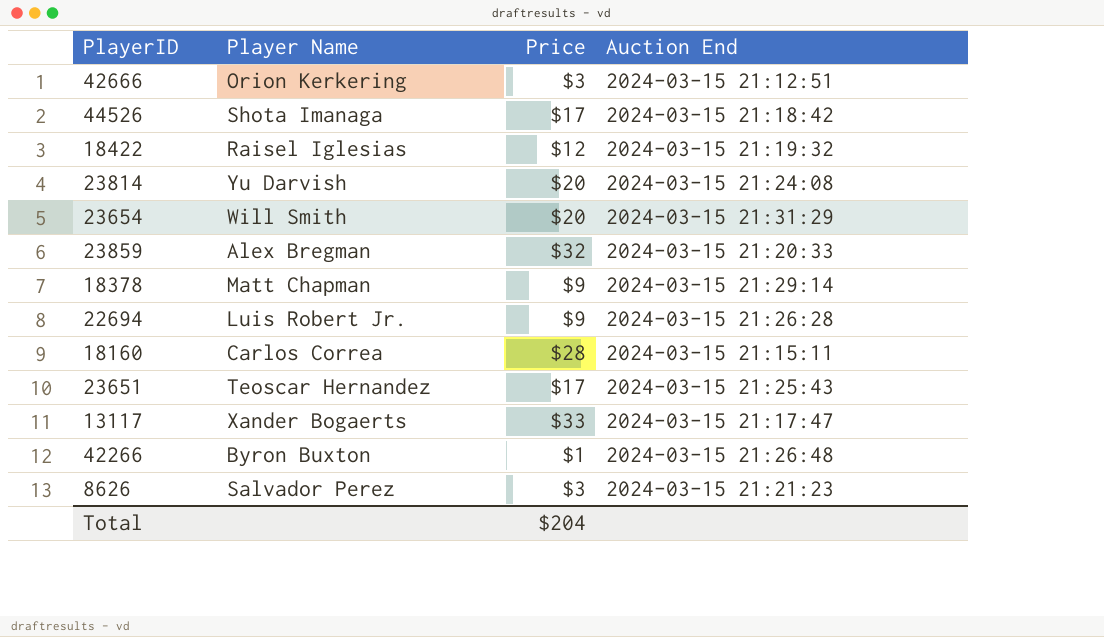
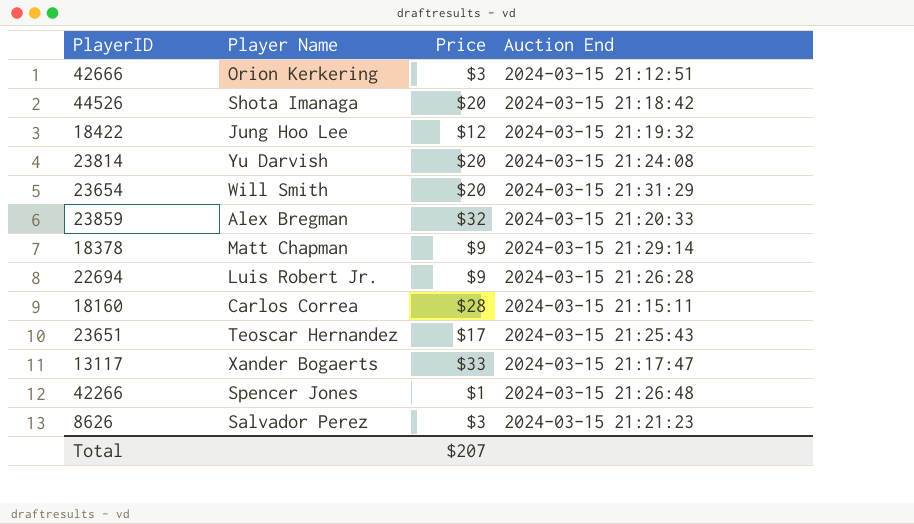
44526 | Price: $17 -> $20
18422 | Player Name: Raisel Iglesias -> Jung Hoo Lee
42266 | Player Name: Byron Buxton -> Spencer Jones
Total | Price: $204 -> $207

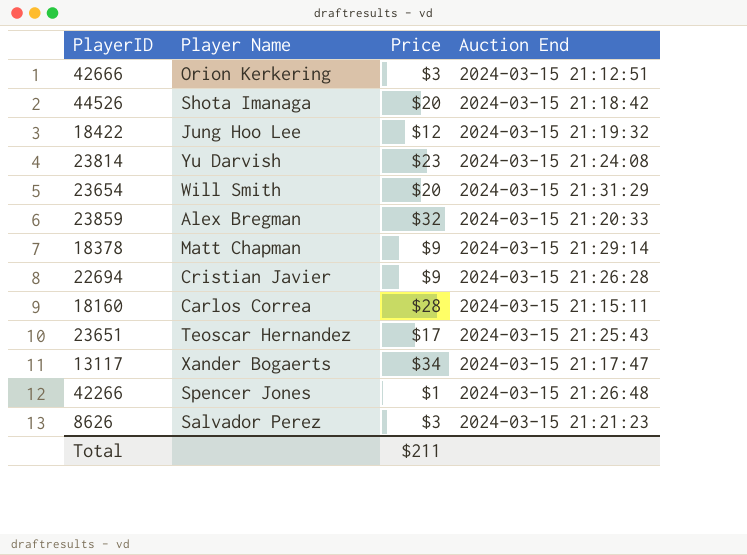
23814 | Price: $20 -> $23
22694 | Player Name: Luis Robert Jr. -> Cristian Javier
13117 | Price: $33 -> $34
Total | Price: $207 -> $211

